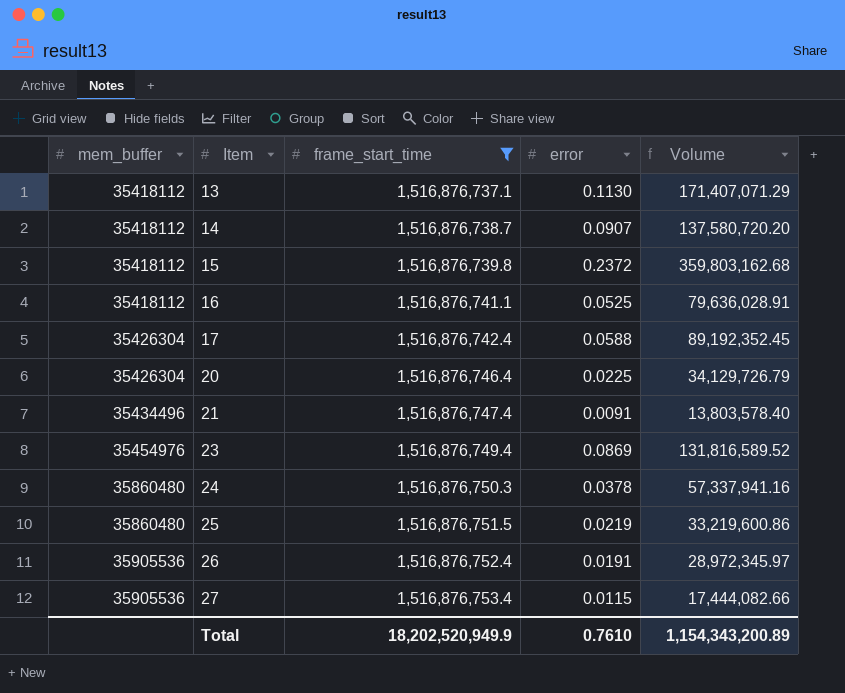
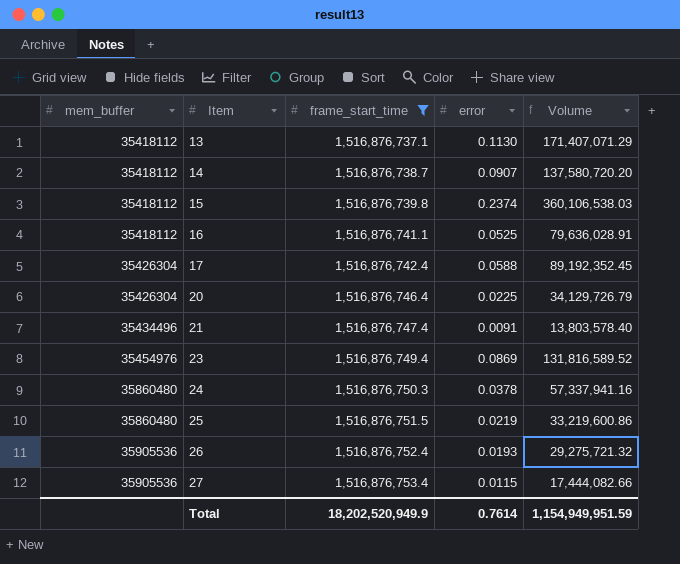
15 | error: 0.2372 -> 0.2374
15 | Volume: 359,803,162.68 -> 360,106,538.03
26 | error: 0.0191 -> 0.0193
26 | Volume: 28,972,345.97 -> 29,275,721.32
Total | error: 0.7610 -> 0.7614
Total | Volume: 1,154,343,200.89 -> 1,154,949,951.59

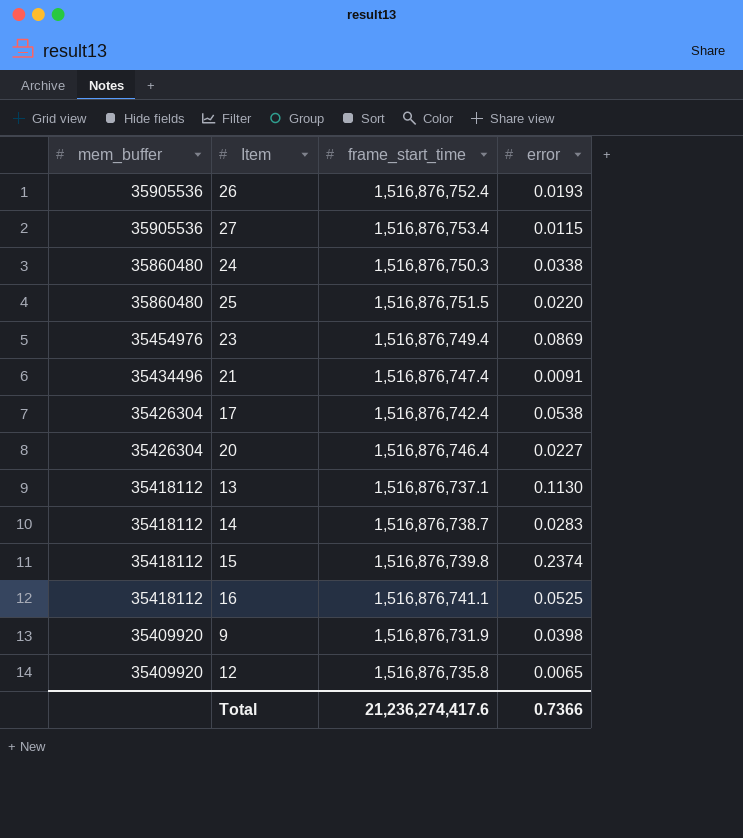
filter: frame_start_time >= 1,516,876,737.1 -> none
row order: mem_buffer ascending -> mem_buffer descending
column Volume | formula: [frame_start_time] * [error] -> none
24 | error: 0.0378 -> 0.0338
25 | error: 0.0219 -> 0.0220
17 | error: 0.0588 -> 0.0538
20 | error: 0.0225 -> 0.0227
14 | error: 0.0907 -> 0.0283
Total | frame_start_time: 18,202,520,949.9 -> 21,236,274,417.6
Total | error: 0.7614 -> 0.7366

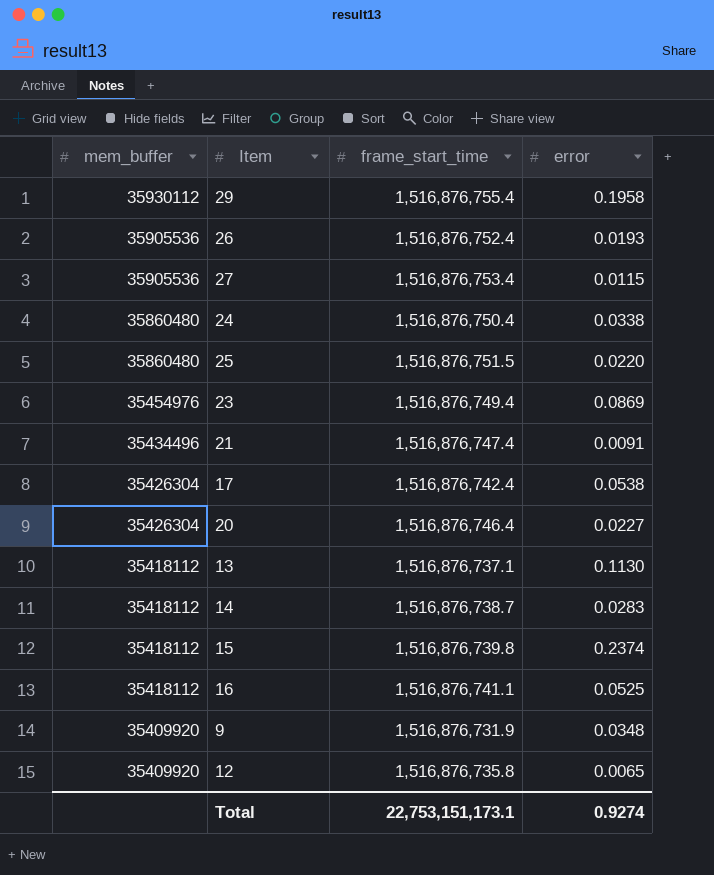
row 29: none -> 35930112 | 1,516,876,755.4 | 0.1958
24 | frame_start_time: 1,516,876,750.3 -> 1,516,876,750.4
9 | error: 0.0398 -> 0.0348
Total | frame_start_time: 21,236,274,417.6 -> 22,753,151,173.1
Total | error: 0.7366 -> 0.9274

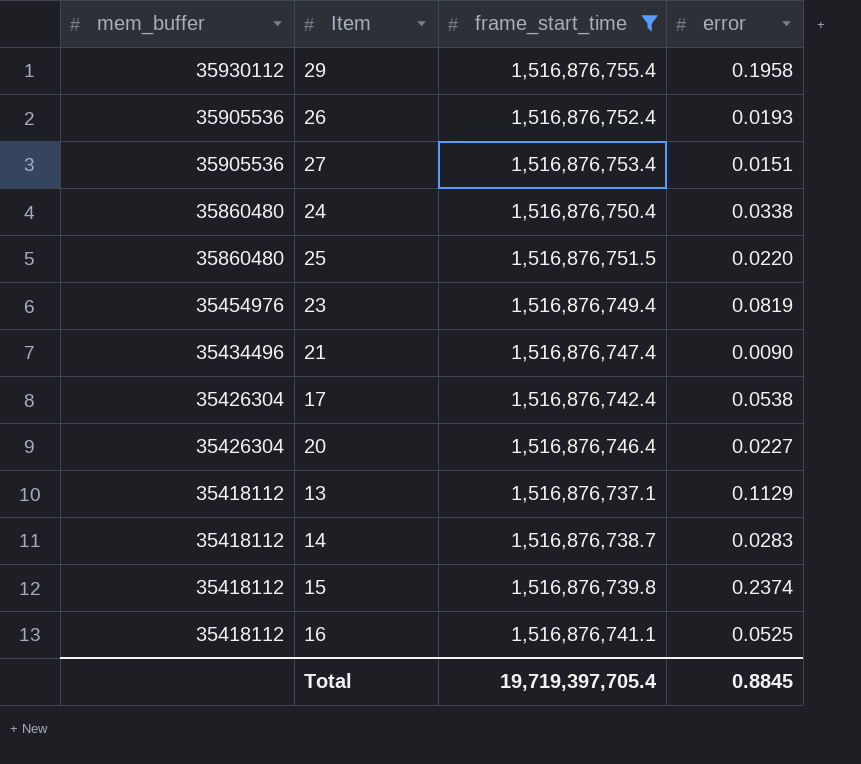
filter: none -> frame_start_time >= 1,516,876,737.1
27 | error: 0.0115 -> 0.0151
23 | error: 0.0869 -> 0.0819
21 | error: 0.0091 -> 0.0090
13 | error: 0.1130 -> 0.1129
Total | frame_start_time: 22,753,151,173.1 -> 19,719,397,705.4
Total | error: 0.9274 -> 0.8845

